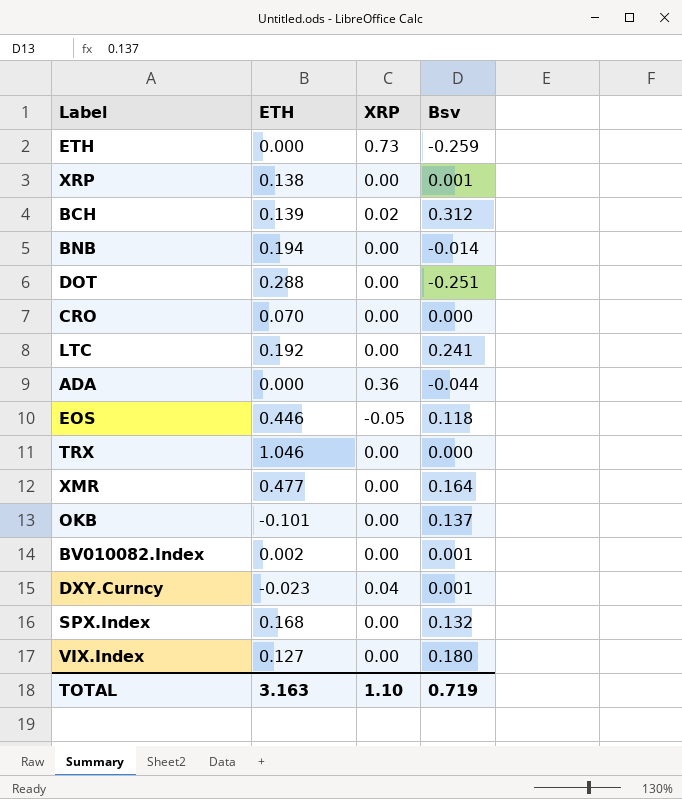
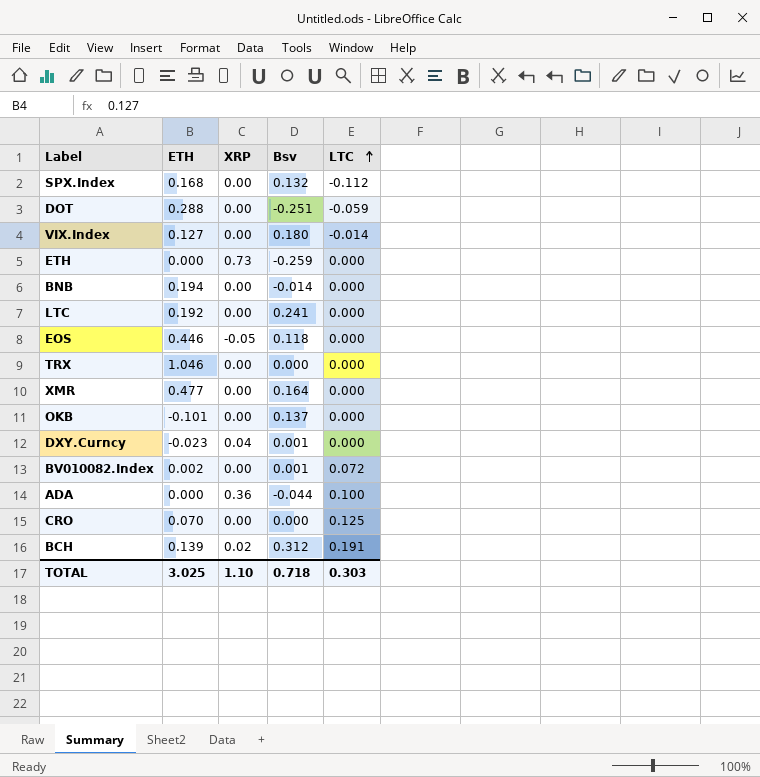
row order: none -> LTC ascending
column LTC | position: none -> 5
row XRP: 0.138 | 0.00 | 0.001 -> none
TOTAL | ETH: 3.163 -> 3.025
TOTAL | Bsv: 0.719 -> 0.718

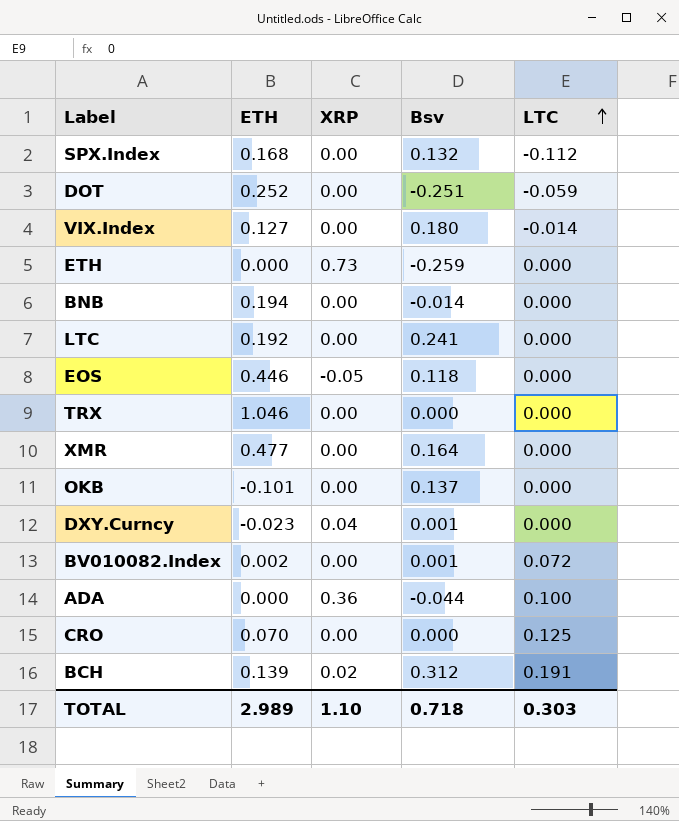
DOT | ETH: 0.288 -> 0.252
TOTAL | ETH: 3.025 -> 2.989

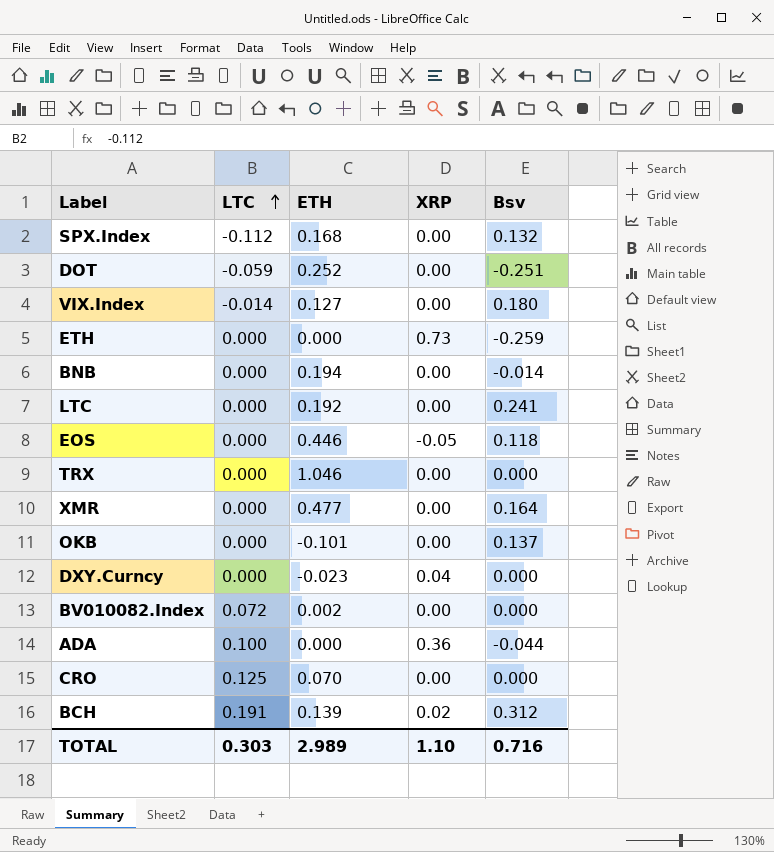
column LTC | position: 5 -> 2
DXY.Curncy | Bsv: 0.001 -> 0.000
BV010082.Index | Bsv: 0.001 -> 0.000
TOTAL | Bsv: 0.718 -> 0.716

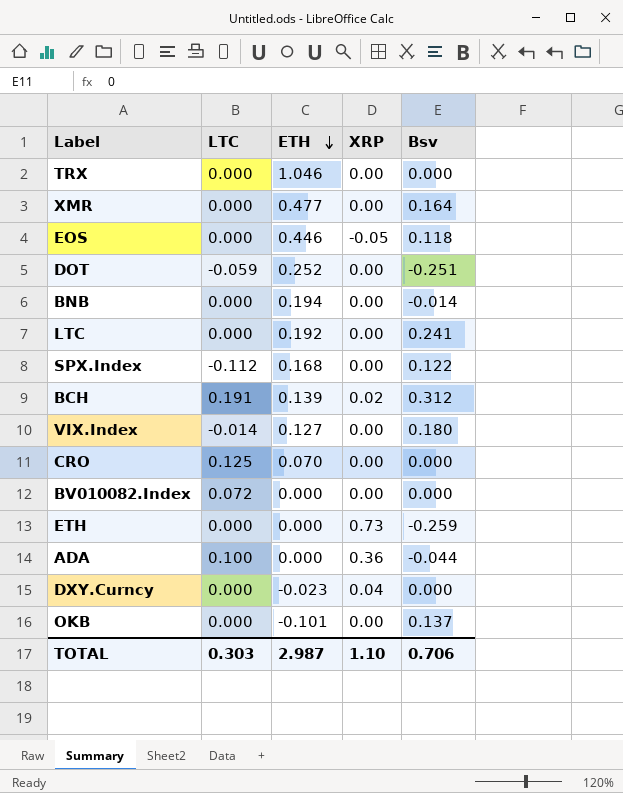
row order: LTC ascending -> ETH descending
SPX.Index | Bsv: 0.132 -> 0.122
BV010082.Index | ETH: 0.002 -> 0.000
TOTAL | ETH: 2.989 -> 2.987
TOTAL | Bsv: 0.716 -> 0.706

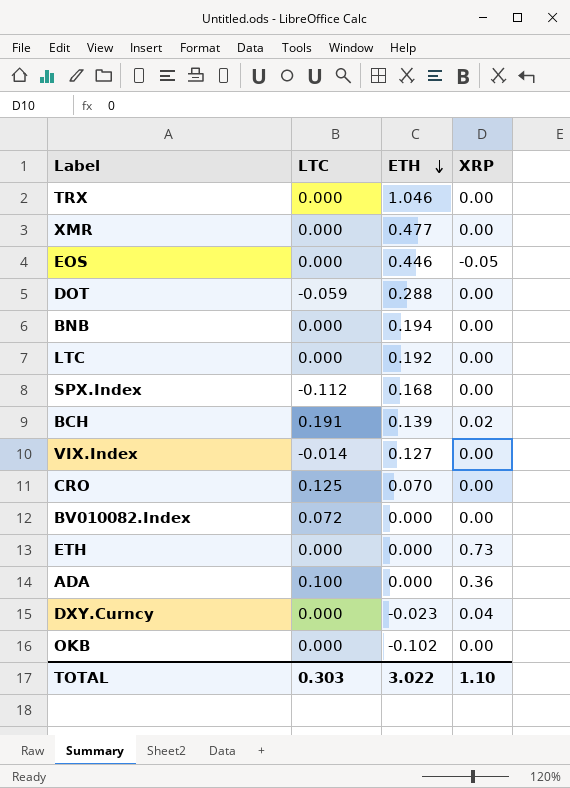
column Bsv | position: 5 -> none
DOT | ETH: 0.252 -> 0.288
OKB | ETH: -0.101 -> -0.102
TOTAL | ETH: 2.987 -> 3.022

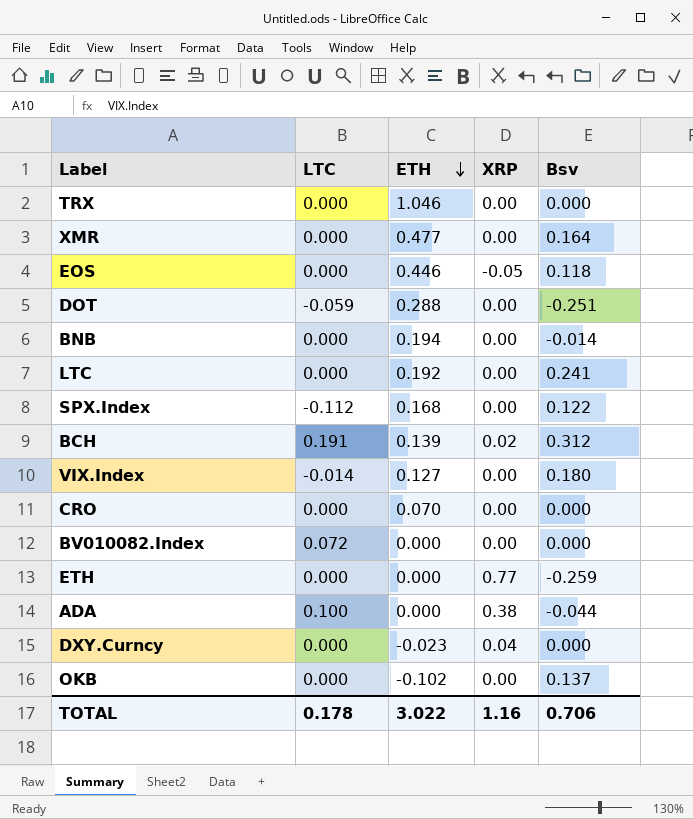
column Bsv | position: none -> 5
CRO | LTC: 0.125 -> 0.000
ETH | XRP: 0.73 -> 0.77
ADA | XRP: 0.36 -> 0.38
TOTAL | LTC: 0.303 -> 0.178
TOTAL | XRP: 1.10 -> 1.16

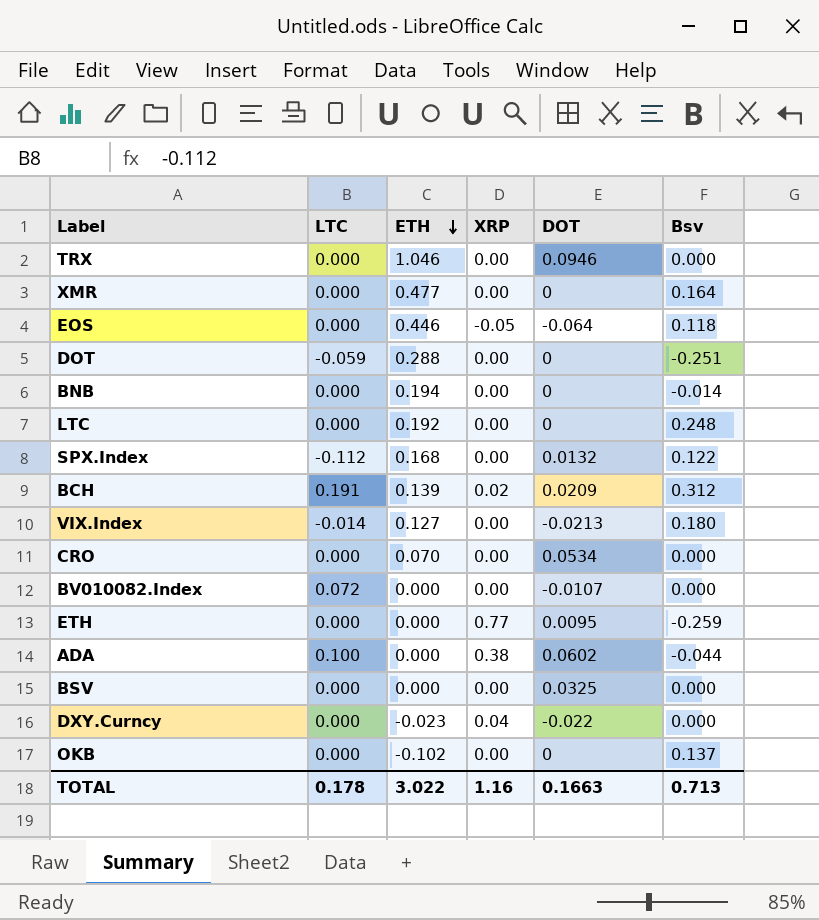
column DOT | position: none -> 5
LTC | Bsv: 0.241 -> 0.248
row BSV: none -> 0.000 | 0.000 | 0.00 | 0.0325 | 0.000
TOTAL | Bsv: 0.706 -> 0.713

